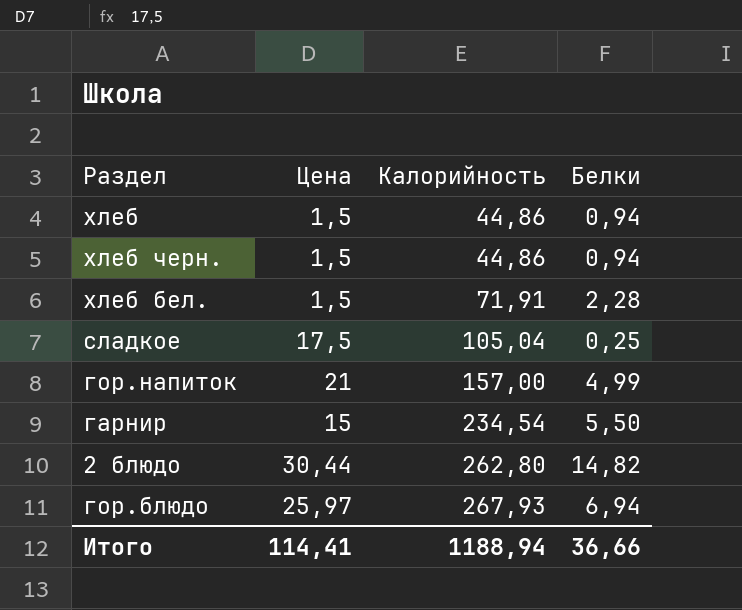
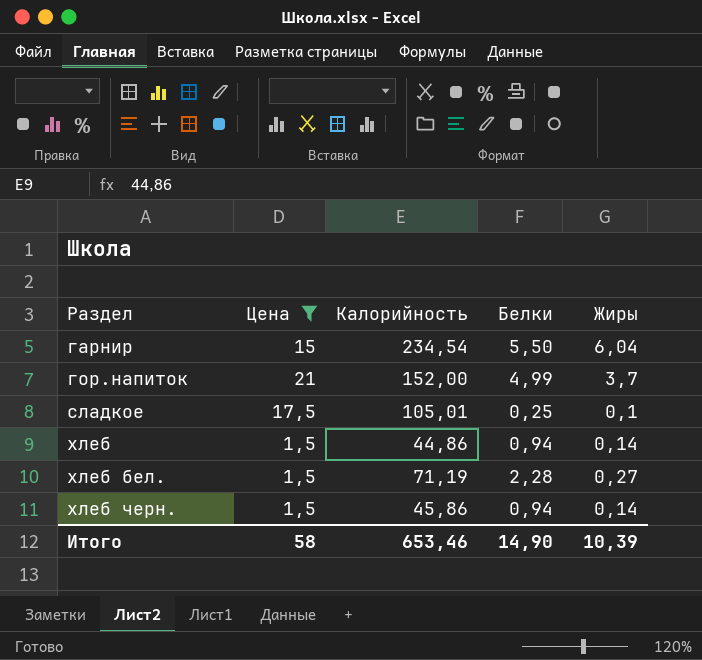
filter: none -> Цена <= 21
row order: Калорийность ascending -> Раздел ascending
column Жиры | position: none -> 5
гор.напиток | Калорийность: 157,00 -> 152,00
сладкое | Калорийность: 105,04 -> 105,01
хлеб бел. | Калорийность: 71,91 -> 71,19
хлеб черн. | Калорийность: 44,86 -> 45,86
Итого | Цена: 114,41 -> 58
Итого | Калорийность: 1188,94 -> 653,46
Итого | Белки: 36,66 -> 14,90

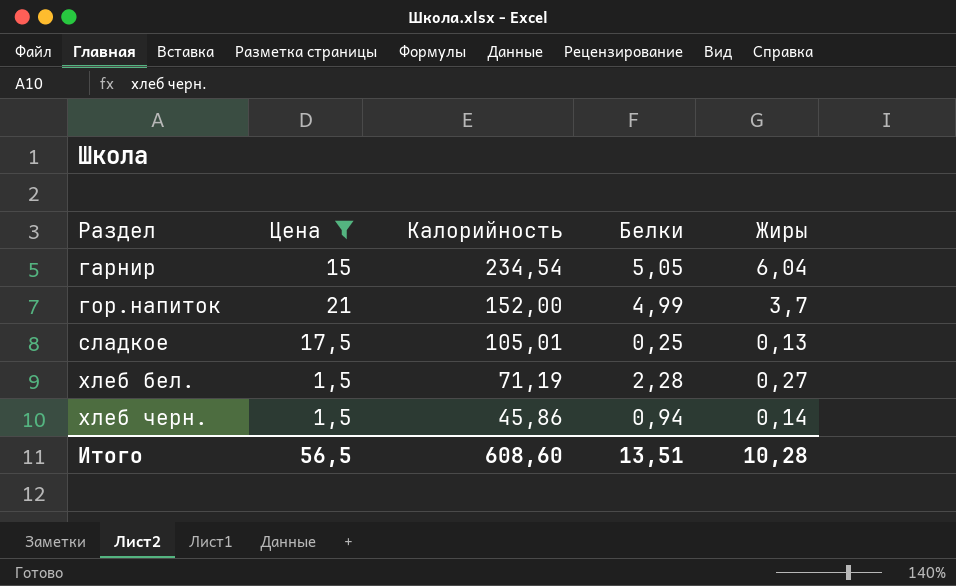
row хлеб: 1,5 | 44,86 | 0,94 | 0,14 -> none
гарнир | Белки: 5,50 -> 5,05
сладкое | Жиры: 0,1 -> 0,13
Итого | Цена: 58 -> 56,5
Итого | Калорийность: 653,46 -> 608,60
Итого | Белки: 14,90 -> 13,51
Итого | Жиры: 10,39 -> 10,28

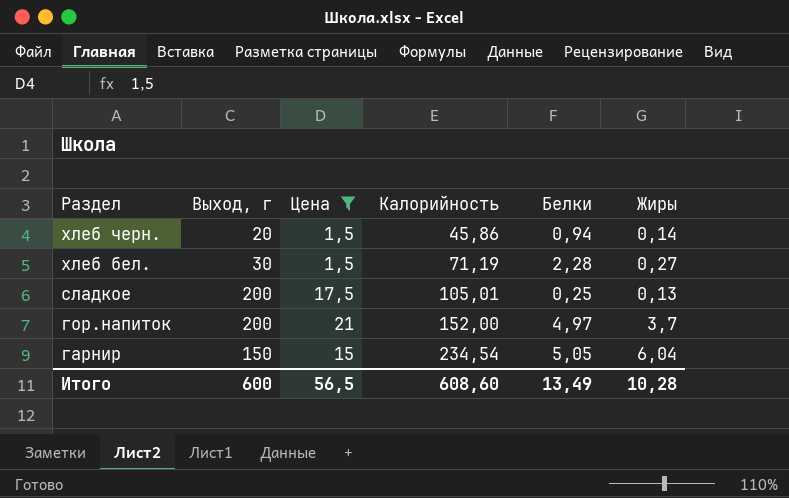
row order: Раздел ascending -> Раздел descending
column Выход, г | position: none -> 2
гор.напиток | Белки: 4,99 -> 4,97
Итого | Белки: 13,51 -> 13,49

